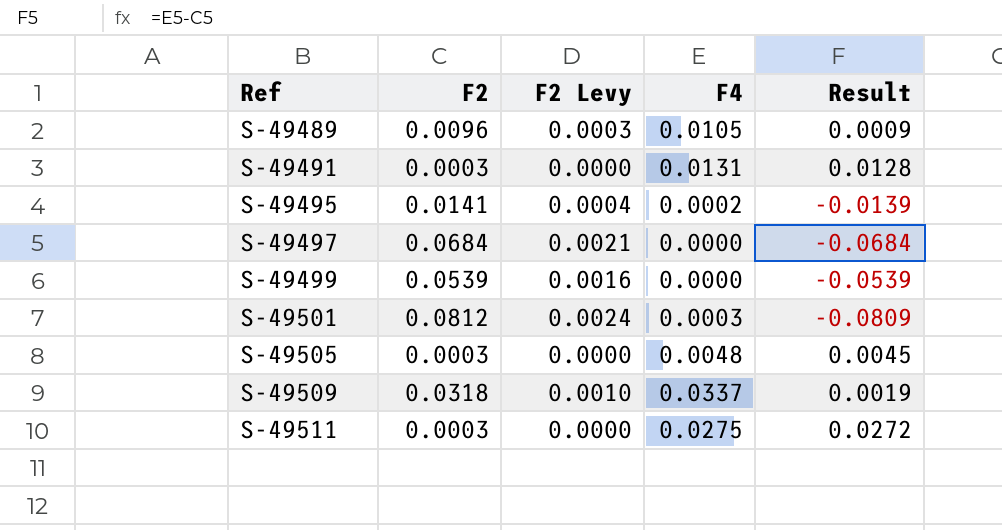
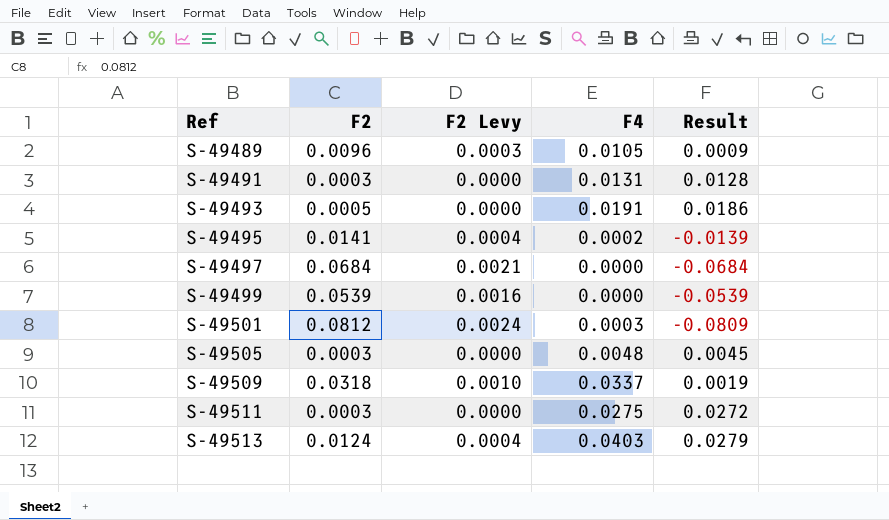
row S-49493: none -> 0.0005 | 0.0000 | 0.0191 | 0.0186
row S-49513: none -> 0.0124 | 0.0004 | 0.0403 | 0.0279

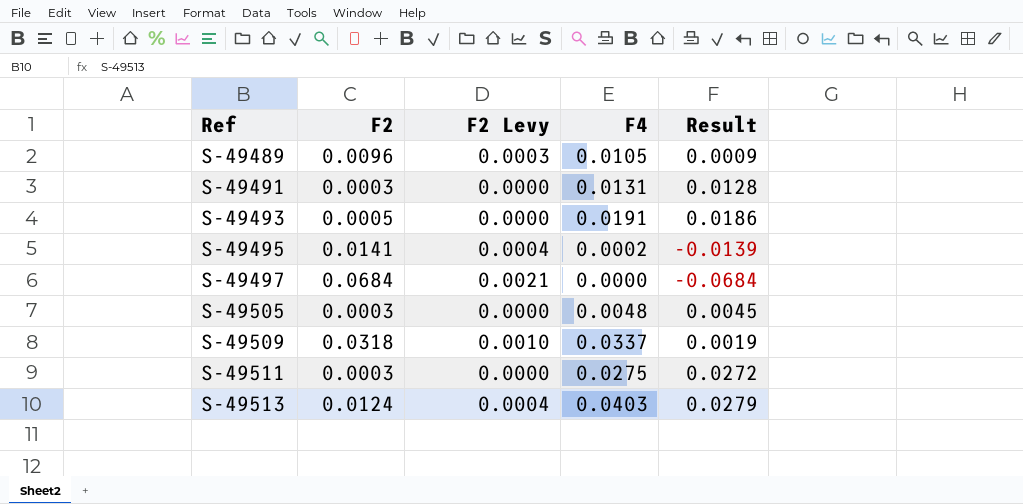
row S-49499: 0.0539 | 0.0016 | 0.0000 | -0.0539 -> none
row S-49501: 0.0812 | 0.0024 | 0.0003 | -0.0809 -> none

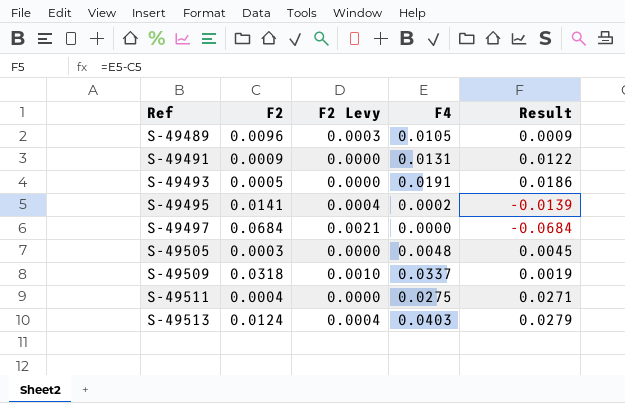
S-49491 | F2: 0.0003 -> 0.0009
S-49491 | Result: 0.0128 -> 0.0122
S-49511 | F2: 0.0003 -> 0.0004
S-49511 | Result: 0.0272 -> 0.0271

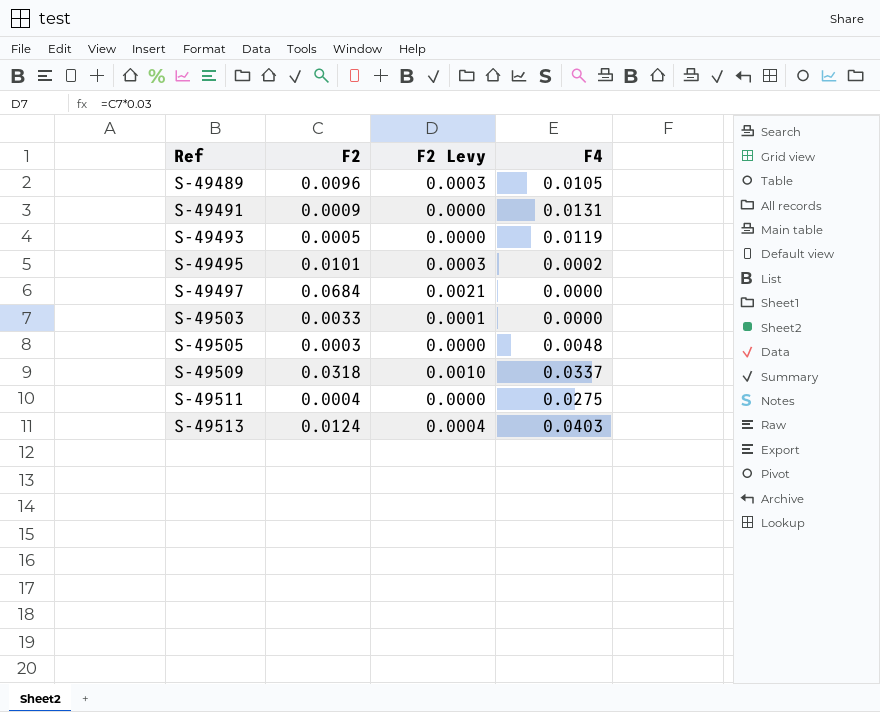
column Result | formula: [F4] - [F2] -> none
S-49493 | F4: 0.0191 -> 0.0119
S-49495 | F2: 0.0141 -> 0.0101
S-49495 | F2 Levy: 0.0004 -> 0.0003
row S-49503: none -> 0.0033 | 0.0001 | 0.0000

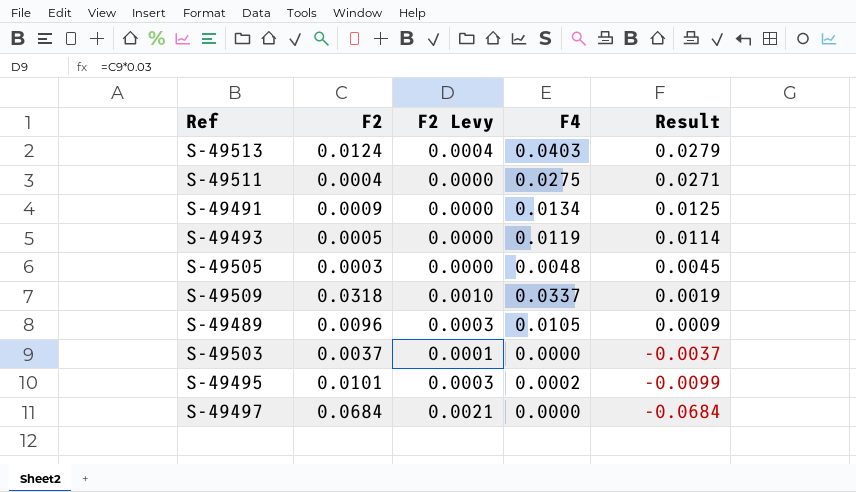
row order: Ref ascending -> Result descending
column Result | formula: none -> [F4] - [F2]
S-49491 | F4: 0.0131 -> 0.0134
S-49503 | F2: 0.0033 -> 0.0037

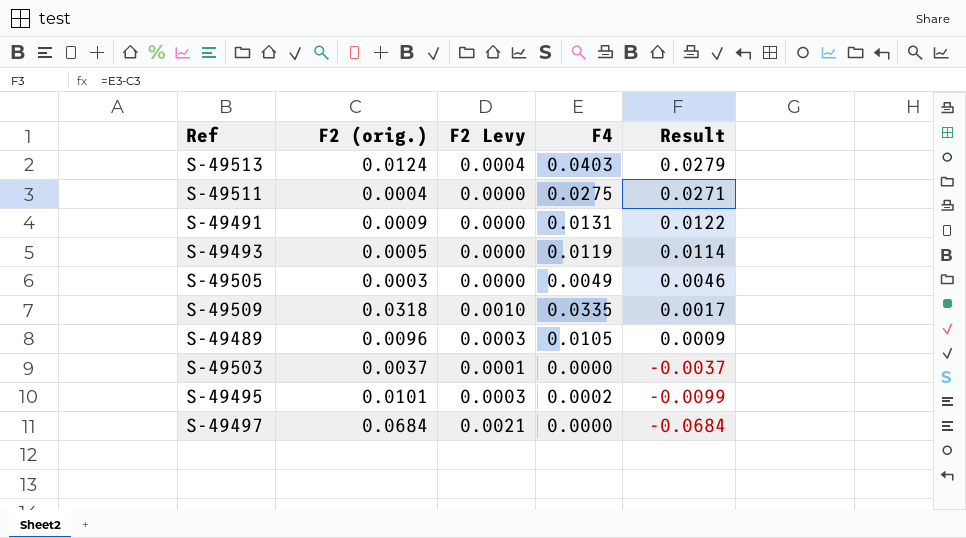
column name: F2 -> F2 (orig.)
S-49491 | F4: 0.0134 -> 0.0131
S-49491 | Result: 0.0125 -> 0.0122
S-49505 | F4: 0.0048 -> 0.0049
S-49505 | Result: 0.0045 -> 0.0046
S-49509 | F4: 0.0337 -> 0.0335
S-49509 | Result: 0.0019 -> 0.0017

